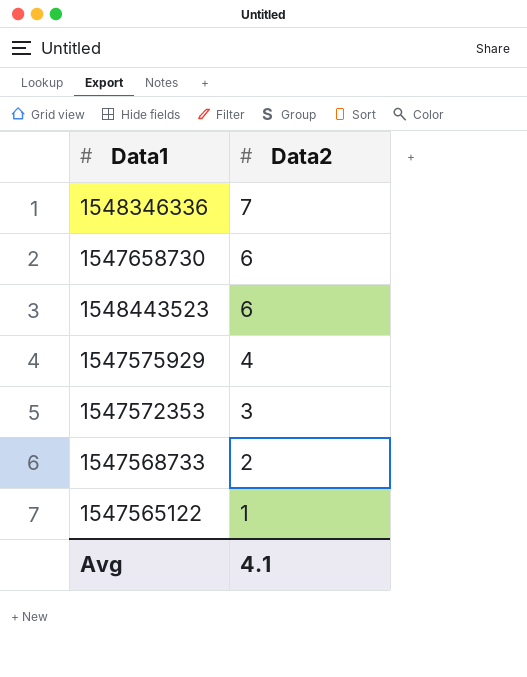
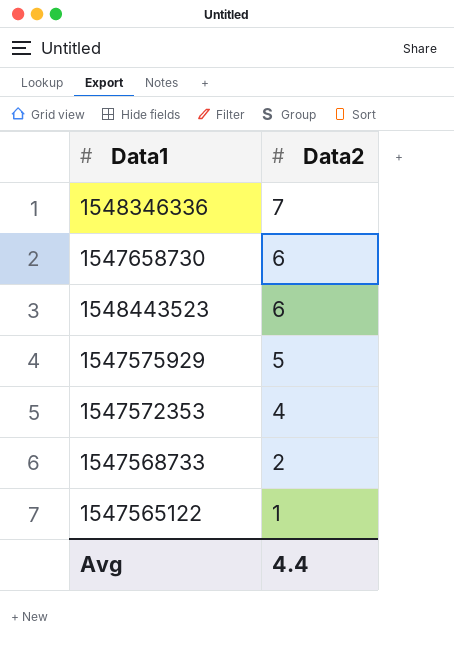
1547575929 | Data2: 4 -> 5
1547572353 | Data2: 3 -> 4
Avg | Data2: 4.1 -> 4.4

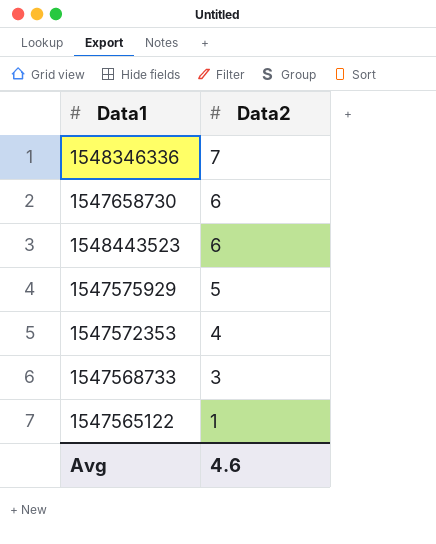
1547568733 | Data2: 2 -> 3
Avg | Data2: 4.4 -> 4.6

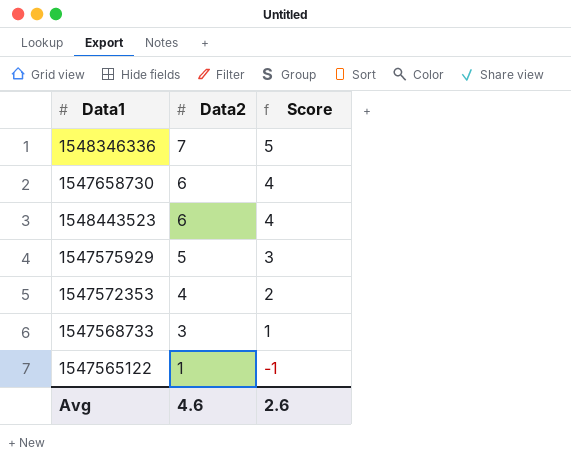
column Score | formula: none -> [Data2] - 2

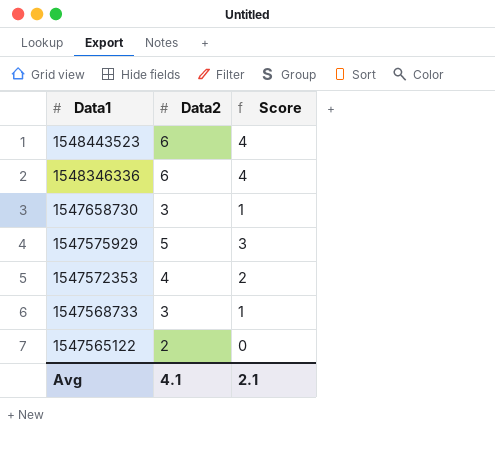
row order: Data2 descending -> Data1 descending
1548346336 | Data2: 7 -> 6
1548346336 | Score: 5 -> 4
1547658730 | Data2: 6 -> 3
1547658730 | Score: 4 -> 1
1547565122 | Data2: 1 -> 2
1547565122 | Score: -1 -> 0
Avg | Data2: 4.6 -> 4.1
Avg | Score: 2.6 -> 2.1

